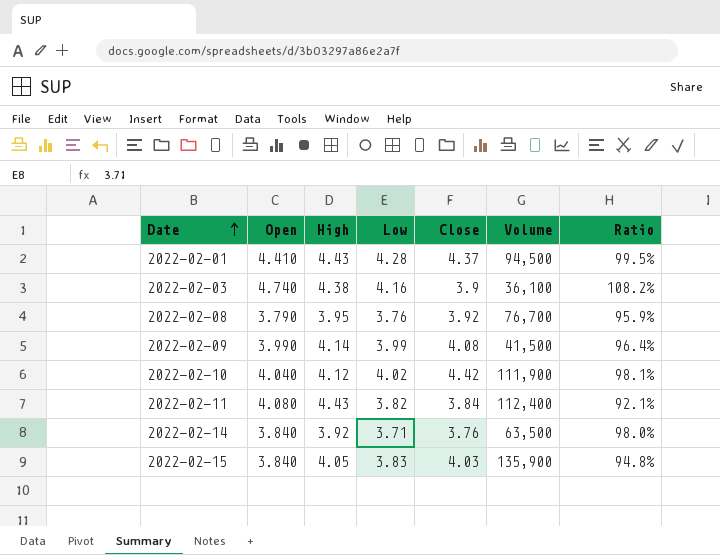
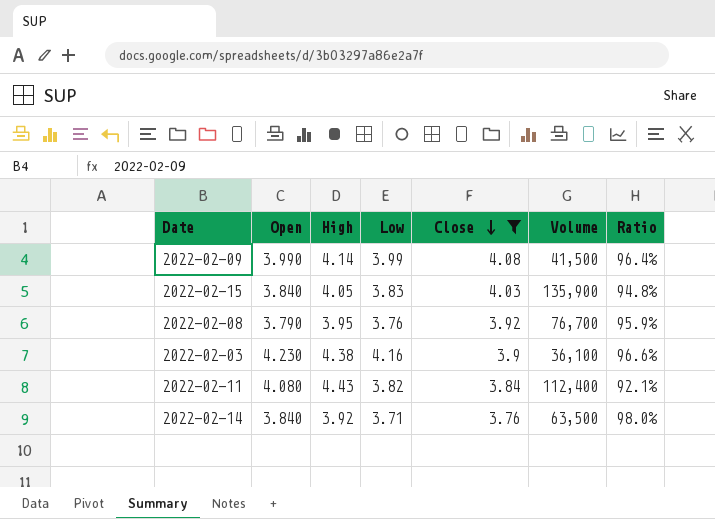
filter: none -> Close <= 4.08
row order: Date ascending -> Close descending
2022-02-03 | Open: 4.740 -> 4.230
2022-02-03 | Ratio: 108.2% -> 96.6%

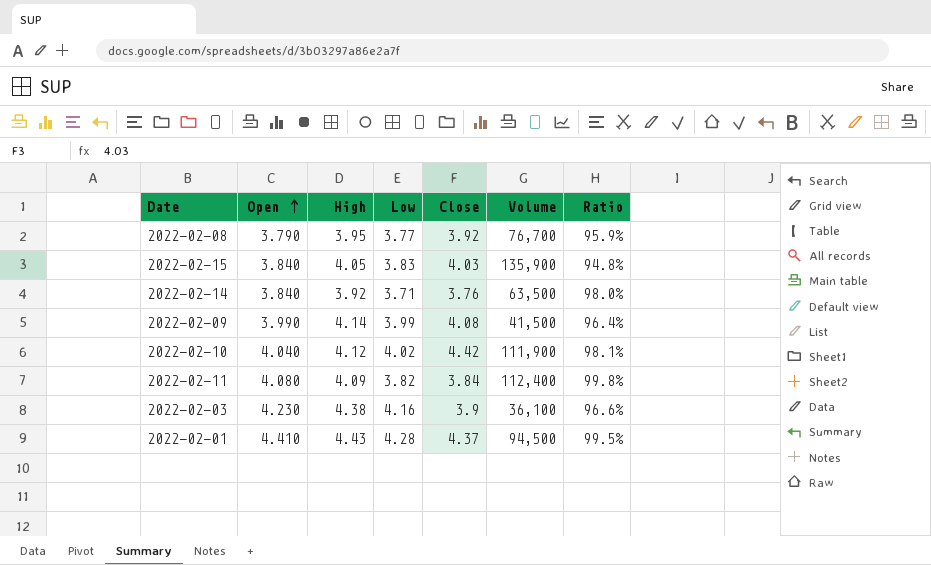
filter: Close <= 4.08 -> none
row order: Close descending -> Open ascending
2022-02-08 | Low: 3.76 -> 3.77
2022-02-11 | High: 4.43 -> 4.09
2022-02-11 | Ratio: 92.1% -> 99.8%

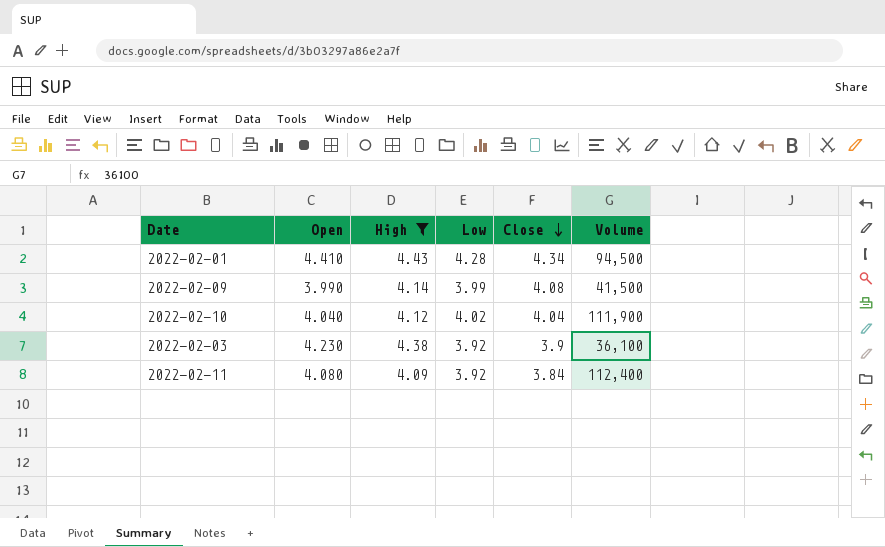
filter: none -> High >= 4.09
row order: Open ascending -> Close descending
column Ratio | formula: [Open] / [High] -> none
2022-02-01 | Close: 4.37 -> 4.34
2022-02-10 | Close: 4.42 -> 4.04
2022-02-03 | Low: 4.16 -> 3.92
2022-02-11 | Low: 3.82 -> 3.92

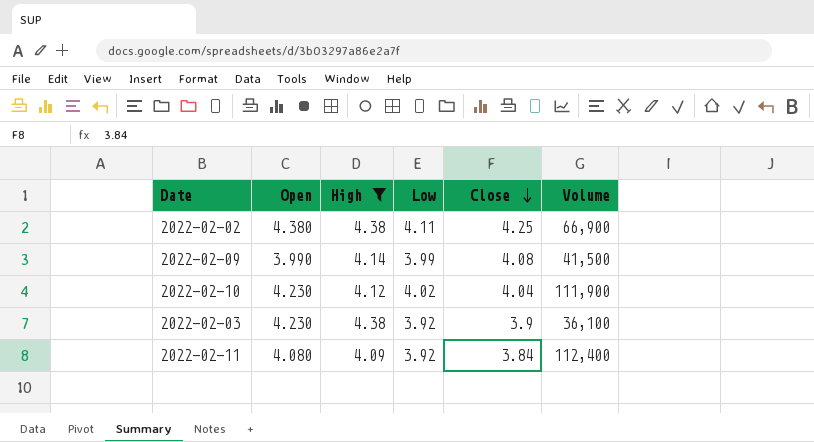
row 2022-02-01: 4.410 | 4.43 | 4.28 | 4.34 | 94,500 -> none
row 2022-02-02: none -> 4.380 | 4.38 | 4.11 | 4.25 | 66,900
2022-02-10 | Open: 4.040 -> 4.230

